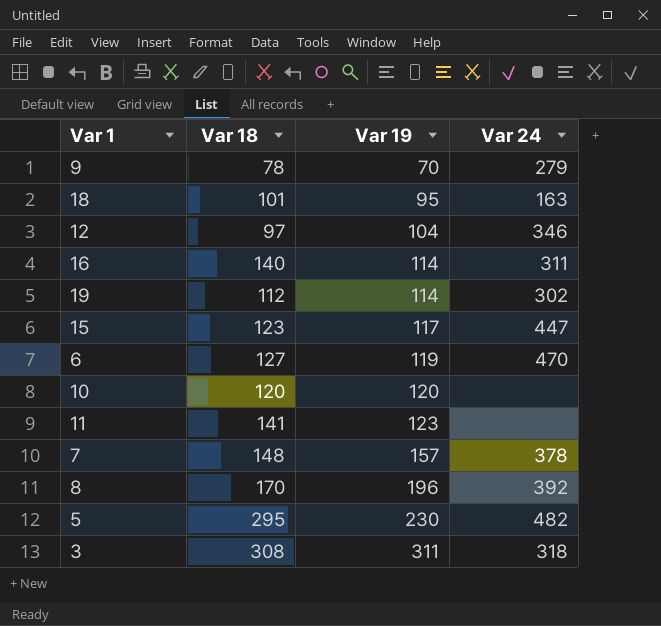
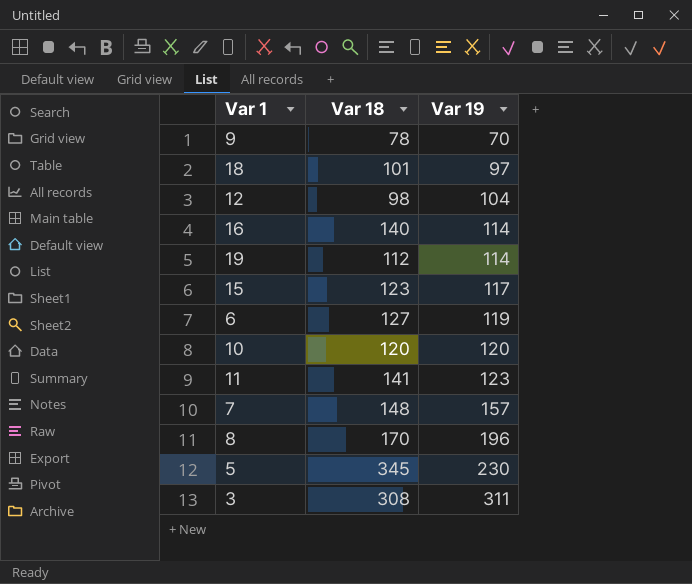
column Var 24 | position: 4 -> none
18 | Var 19: 95 -> 97
12 | Var 18: 97 -> 98
5 | Var 18: 295 -> 345

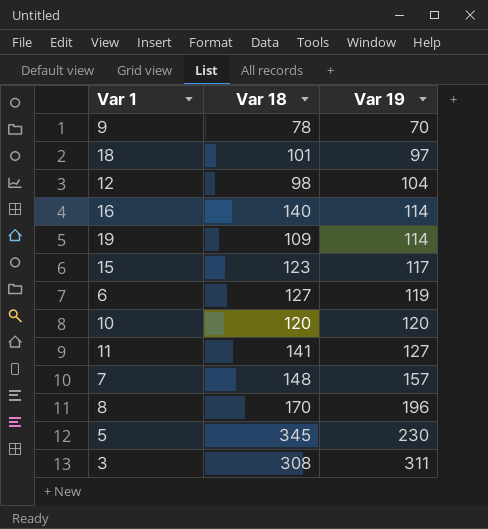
19 | Var 18: 112 -> 109
11 | Var 19: 123 -> 127

